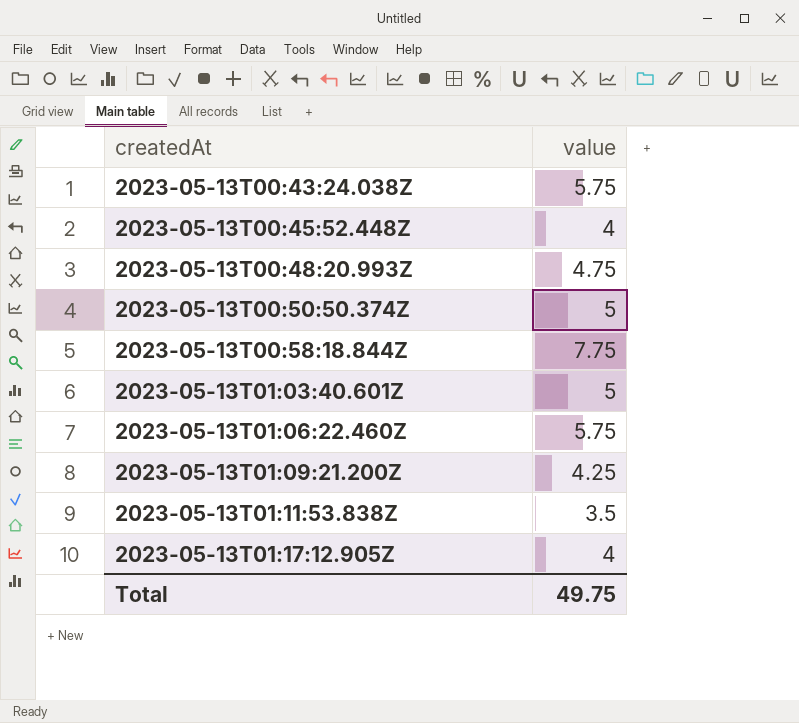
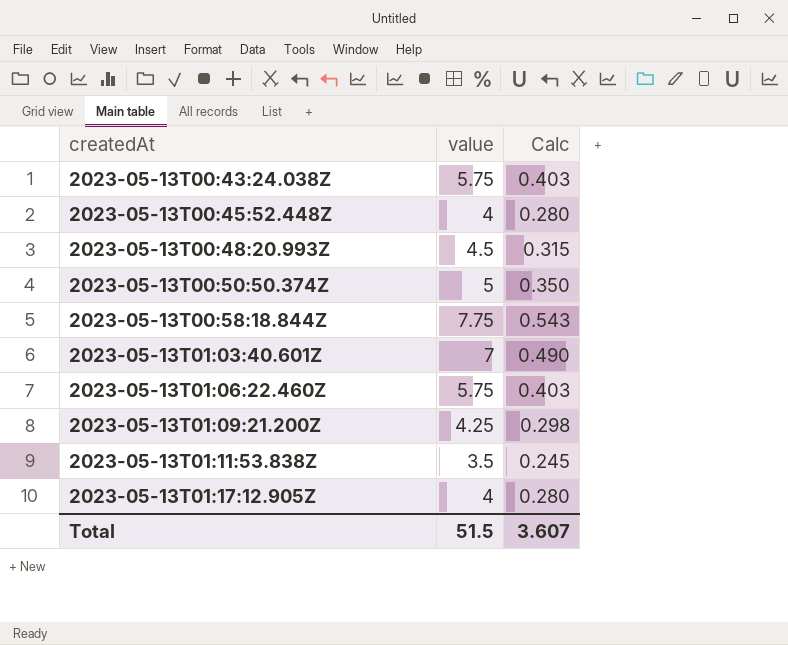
column Calc | formula: none -> [value] * 0.07
2023-05-13T00:48:20.993Z | value: 4.75 -> 4.5
2023-05-13T01:03:40.601Z | value: 5 -> 7
Total | value: 49.75 -> 51.5

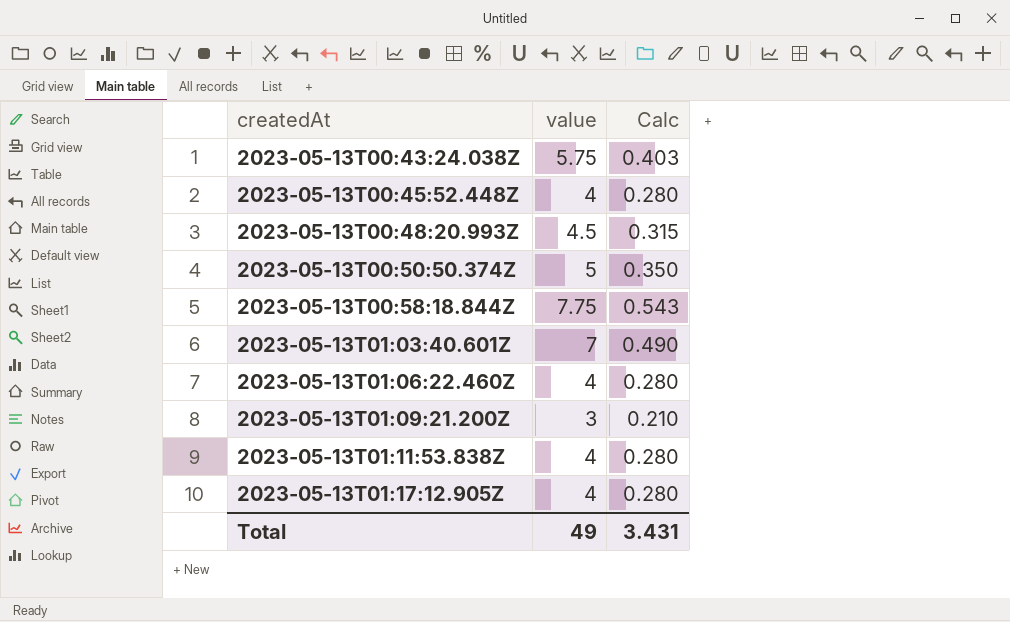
2023-05-13T01:06:22.460Z | value: 5.75 -> 4
2023-05-13T01:06:22.460Z | Calc: 0.403 -> 0.280
2023-05-13T01:09:21.200Z | value: 4.25 -> 3
2023-05-13T01:09:21.200Z | Calc: 0.298 -> 0.210
2023-05-13T01:11:53.838Z | value: 3.5 -> 4
2023-05-13T01:11:53.838Z | Calc: 0.245 -> 0.280
Total | value: 51.5 -> 49
Total | Calc: 3.607 -> 3.431

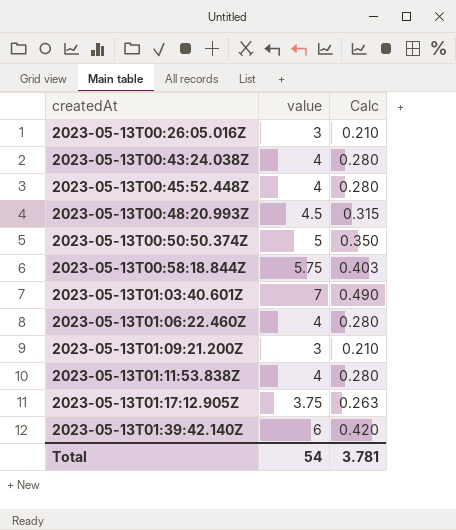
row 2023-05-13T00:26:05.016Z: none -> 3 | 0.210
2023-05-13T00:43:24.038Z | value: 5.75 -> 4
2023-05-13T00:43:24.038Z | Calc: 0.403 -> 0.280
2023-05-13T00:58:18.844Z | value: 7.75 -> 5.75
2023-05-13T00:58:18.844Z | Calc: 0.543 -> 0.403
2023-05-13T01:17:12.905Z | value: 4 -> 3.75
2023-05-13T01:17:12.905Z | Calc: 0.280 -> 0.263
row 2023-05-13T01:39:42.140Z: none -> 6 | 0.420
Total | value: 49 -> 54
Total | Calc: 3.431 -> 3.781

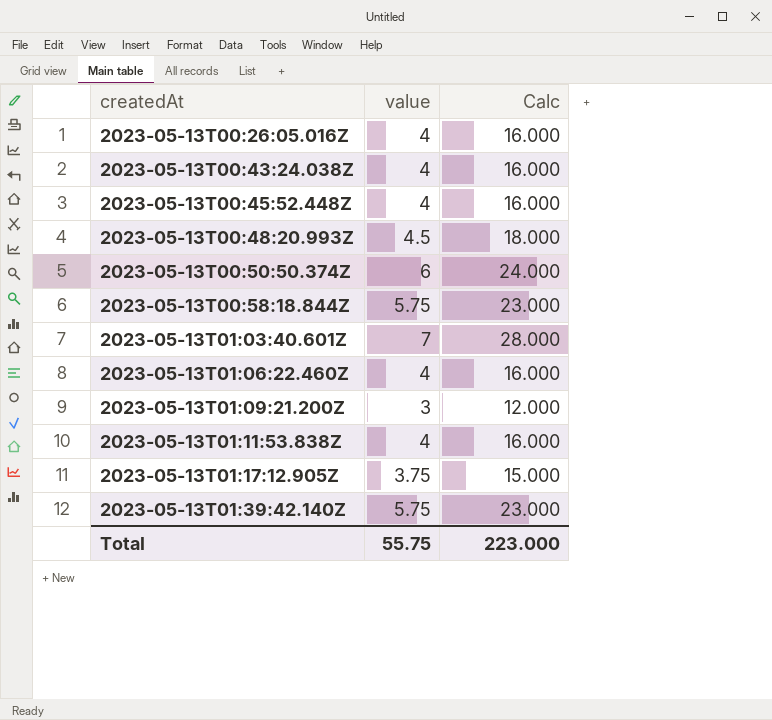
column Calc | formula: [value] * 0.07 -> [value] * 4
2023-05-13T00:26:05.016Z | value: 3 -> 4
2023-05-13T00:50:50.374Z | value: 5 -> 6
2023-05-13T01:39:42.140Z | value: 6 -> 5.75
Total | value: 54 -> 55.75
Total | Calc: 3.781 -> 223.000

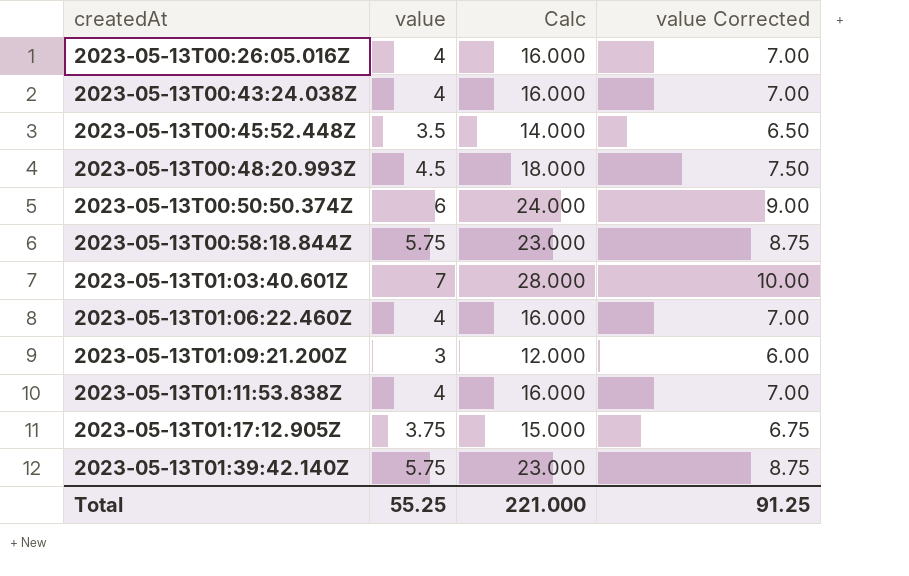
column value Corrected | formula: none -> [value] + 3
2023-05-13T00:45:52.448Z | value: 4 -> 3.5
2023-05-13T00:45:52.448Z | Calc: 16.000 -> 14.000
Total | value: 55.75 -> 55.25
Total | Calc: 223.000 -> 221.000

